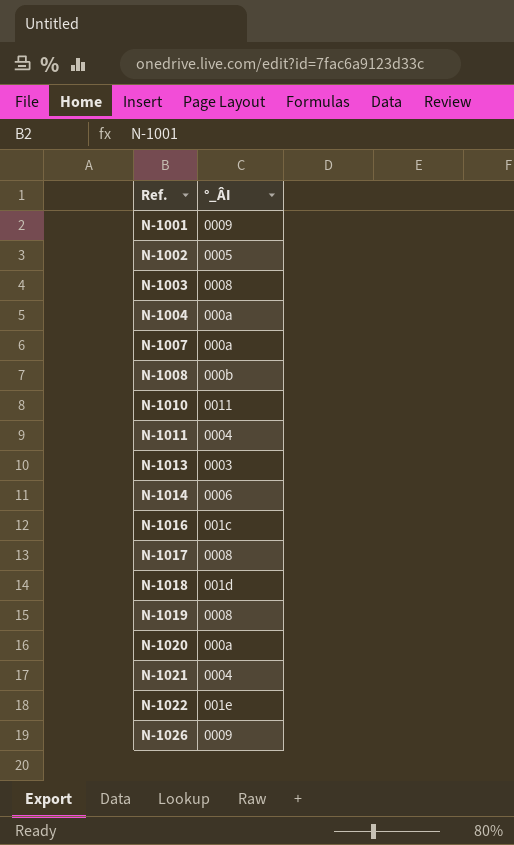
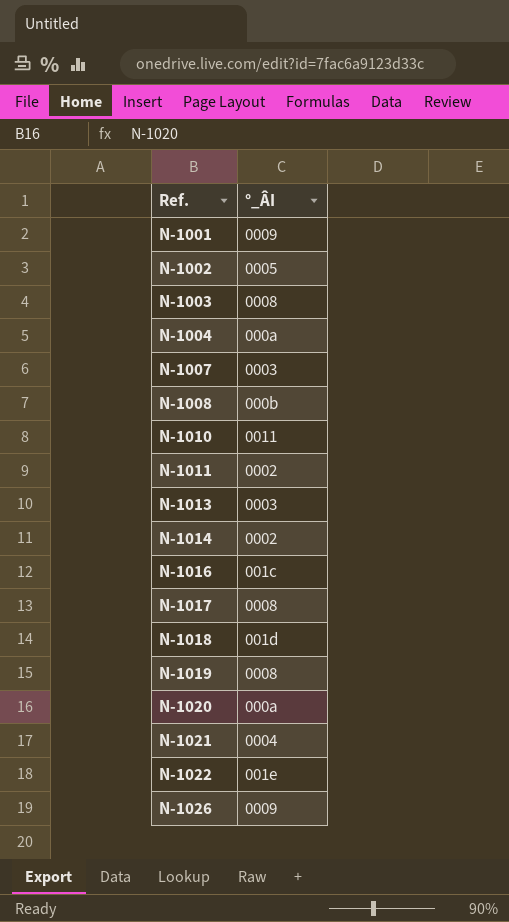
N-1007 | °_ÂI: 000a -> 0003
N-1011 | °_ÂI: 0004 -> 0002
N-1014 | °_ÂI: 0006 -> 0002

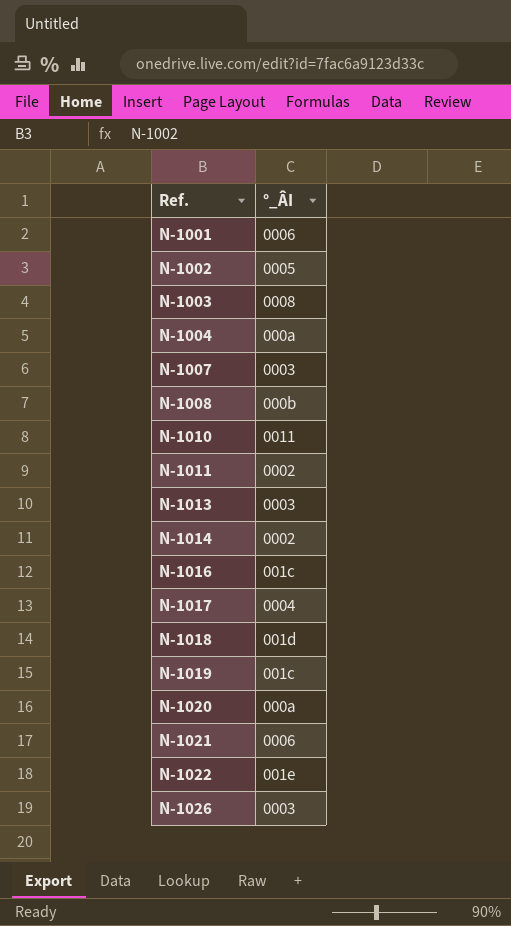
N-1001 | °_ÂI: 0009 -> 0006
N-1017 | °_ÂI: 0008 -> 0004
N-1019 | °_ÂI: 0008 -> 001c
N-1021 | °_ÂI: 0004 -> 0006
N-1026 | °_ÂI: 0009 -> 0003

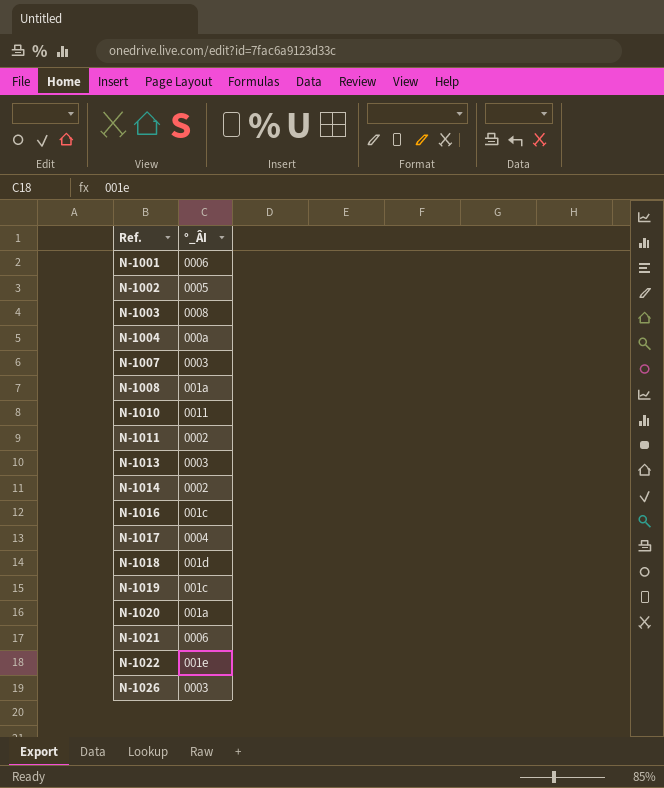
N-1008 | °_ÂI: 000b -> 001a
N-1020 | °_ÂI: 000a -> 001a

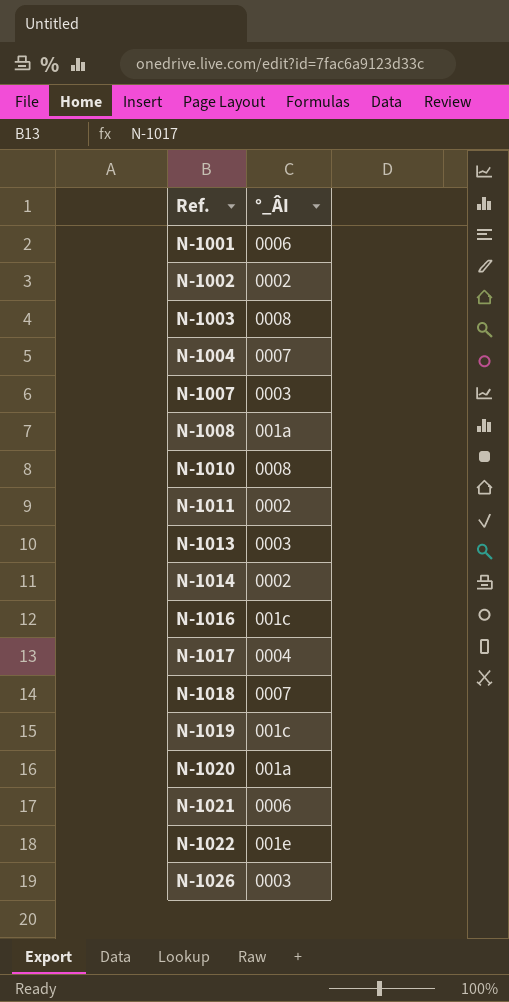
N-1002 | °_ÂI: 0005 -> 0002
N-1004 | °_ÂI: 000a -> 0007
N-1010 | °_ÂI: 0011 -> 0008
N-1018 | °_ÂI: 001d -> 0007

